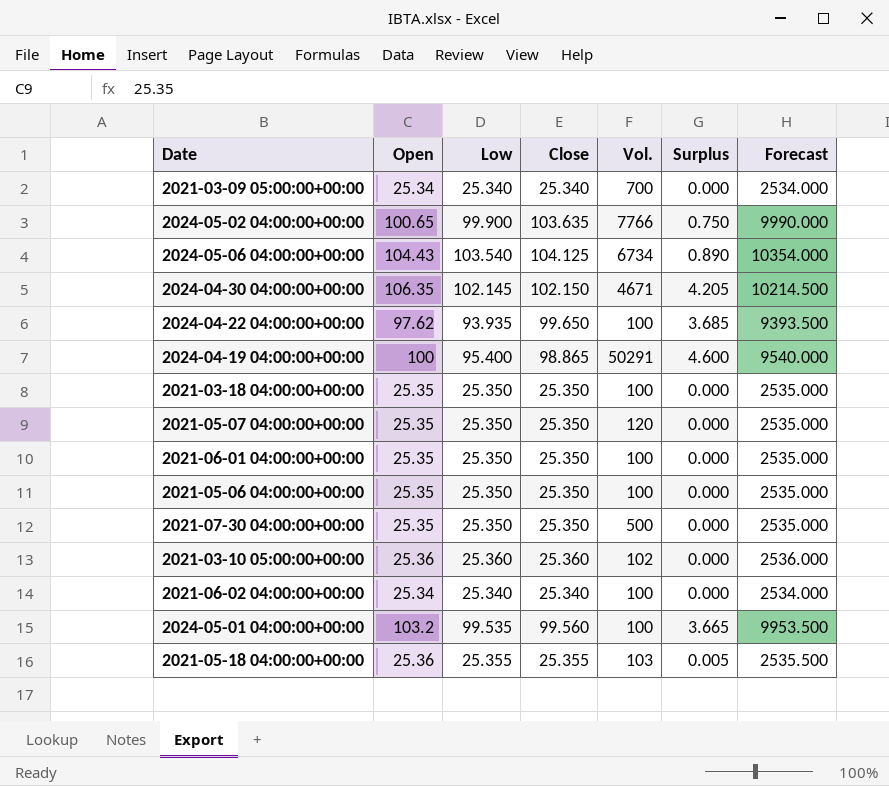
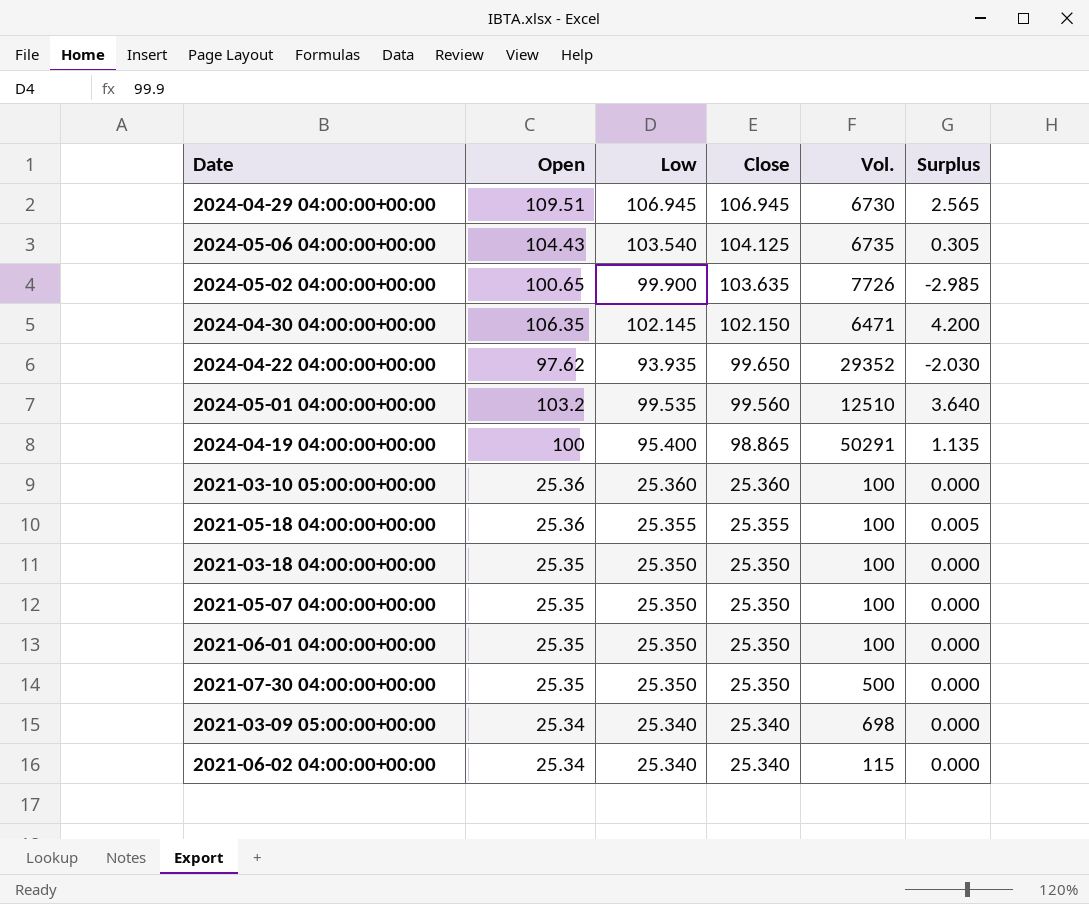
row order: none -> Close descending
column Forecast | formula: [Low] * 100 -> none
column Surplus | formula: [Open] - [Low] -> [Open] - [Close]
row 2021-05-06 04:00:00+00:00: 25.35 | 25.350 | 25.350 | 100 | 0.000 | 2535.000 -> none
row 2024-04-29 04:00:00+00:00: none -> 109.51 | 106.945 | 106.945 | 6730 | 2.565
2024-05-06 04:00:00+00:00 | Vol.: 6734 -> 6735
2024-05-02 04:00:00+00:00 | Vol.: 7766 -> 7726
2024-04-30 04:00:00+00:00 | Vol.: 4671 -> 6471
2024-04-22 04:00:00+00:00 | Vol.: 100 -> 29352
2024-05-01 04:00:00+00:00 | Vol.: 100 -> 12510
2021-03-10 05:00:00+00:00 | Vol.: 102 -> 100
2021-05-18 04:00:00+00:00 | Vol.: 103 -> 100
2021-05-07 04:00:00+00:00 | Vol.: 120 -> 100
2021-03-09 05:00:00+00:00 | Vol.: 700 -> 698
2021-06-02 04:00:00+00:00 | Vol.: 100 -> 115

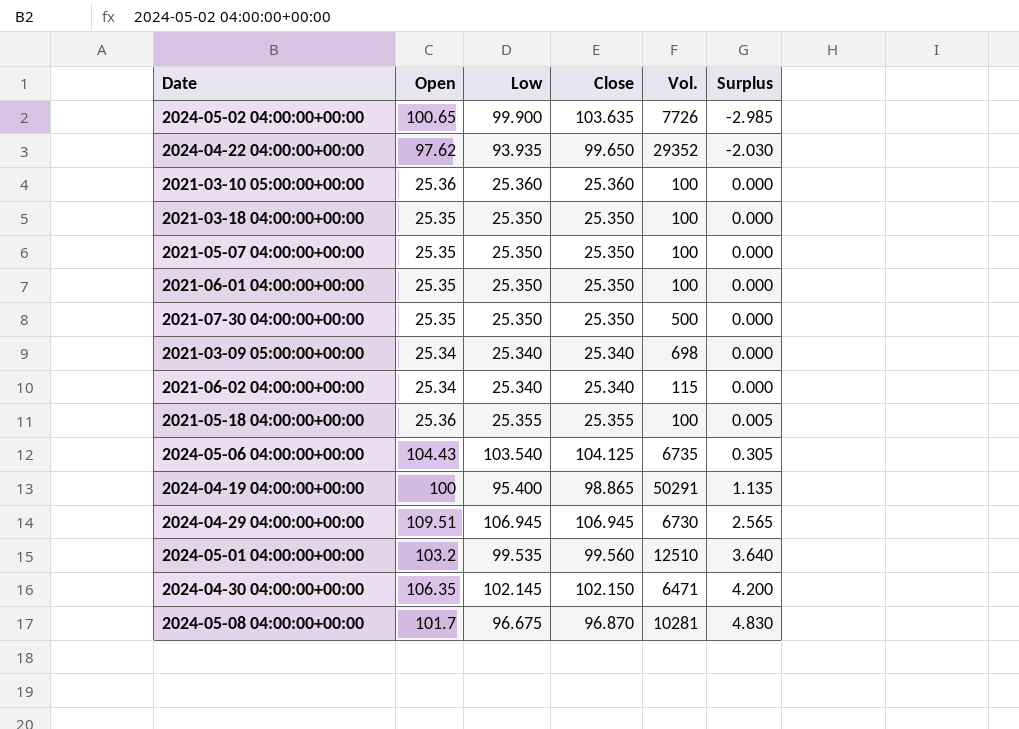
row order: Close descending -> Surplus ascending
row 2024-05-08 04:00:00+00:00: none -> 101.7 | 96.675 | 96.870 | 10281 | 4.830

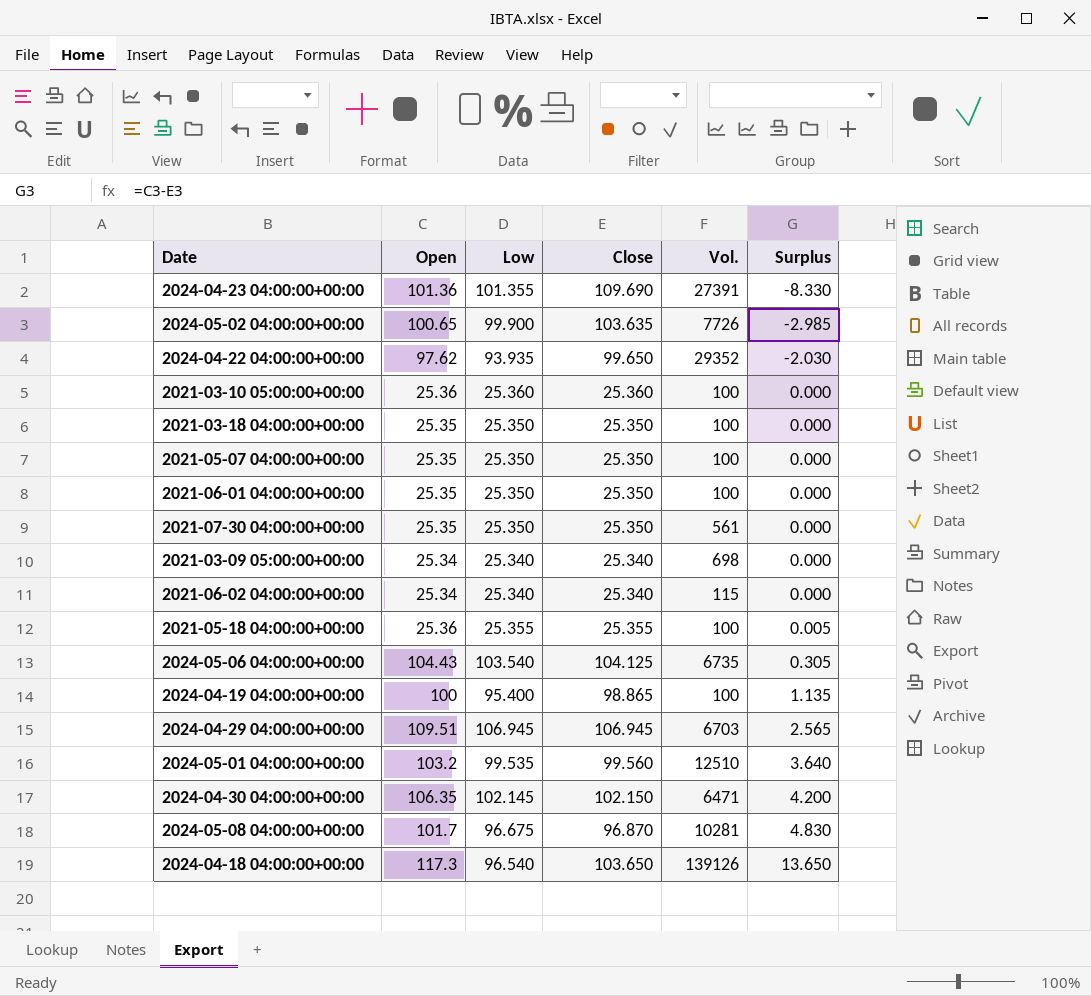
row 2024-04-23 04:00:00+00:00: none -> 101.36 | 101.355 | 109.690 | 27391 | -8.330
2021-07-30 04:00:00+00:00 | Vol.: 500 -> 561
2024-04-19 04:00:00+00:00 | Vol.: 50291 -> 100
2024-04-29 04:00:00+00:00 | Vol.: 6730 -> 6703
row 2024-04-18 04:00:00+00:00: none -> 117.3 | 96.540 | 103.650 | 139126 | 13.650

